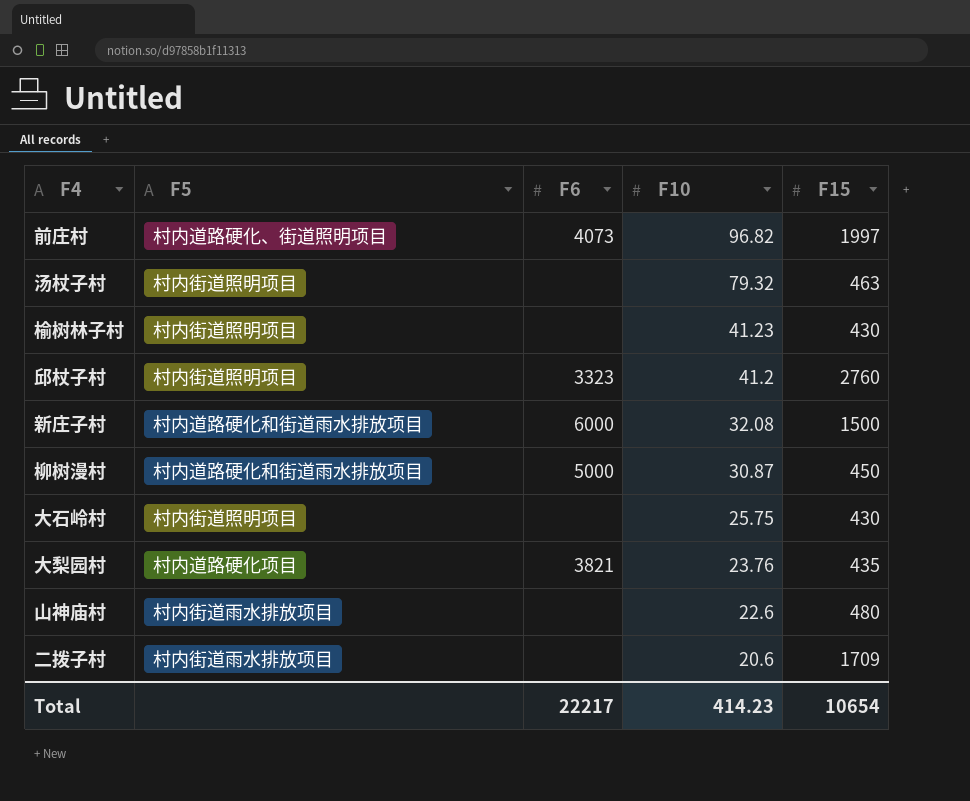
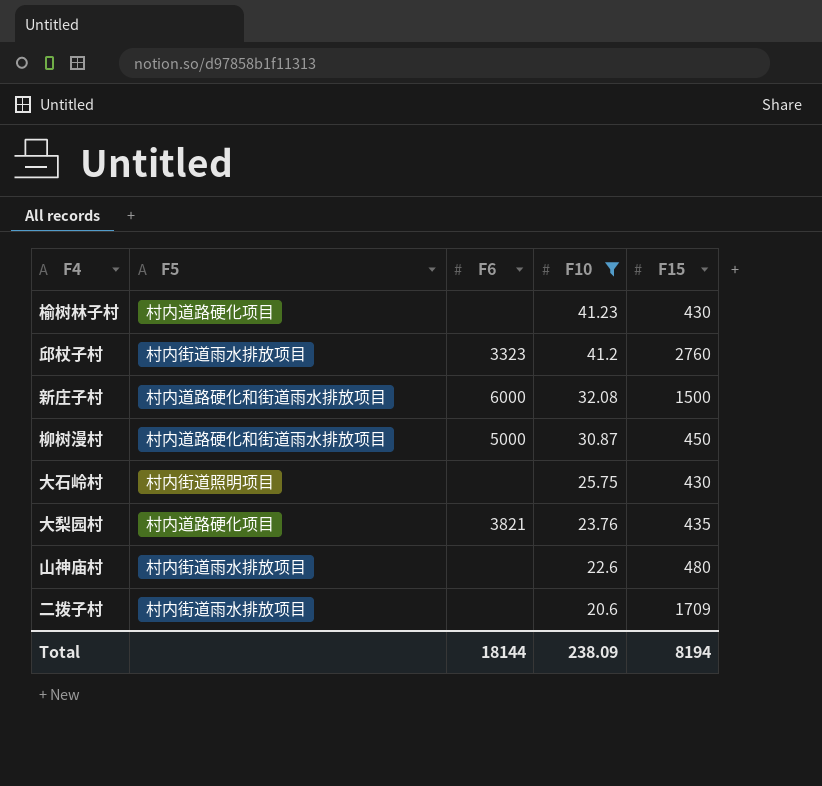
filter: none -> F10 <= 41.23
榆树林子村 | F5: 村内街道照明项目 -> 村内道路硬化项目
邱杖子村 | F5: 村内街道照明项目 -> 村内街道雨水排放项目
Total | F6: 22217 -> 18144
Total | F10: 414.23 -> 238.09
Total | F15: 10654 -> 8194

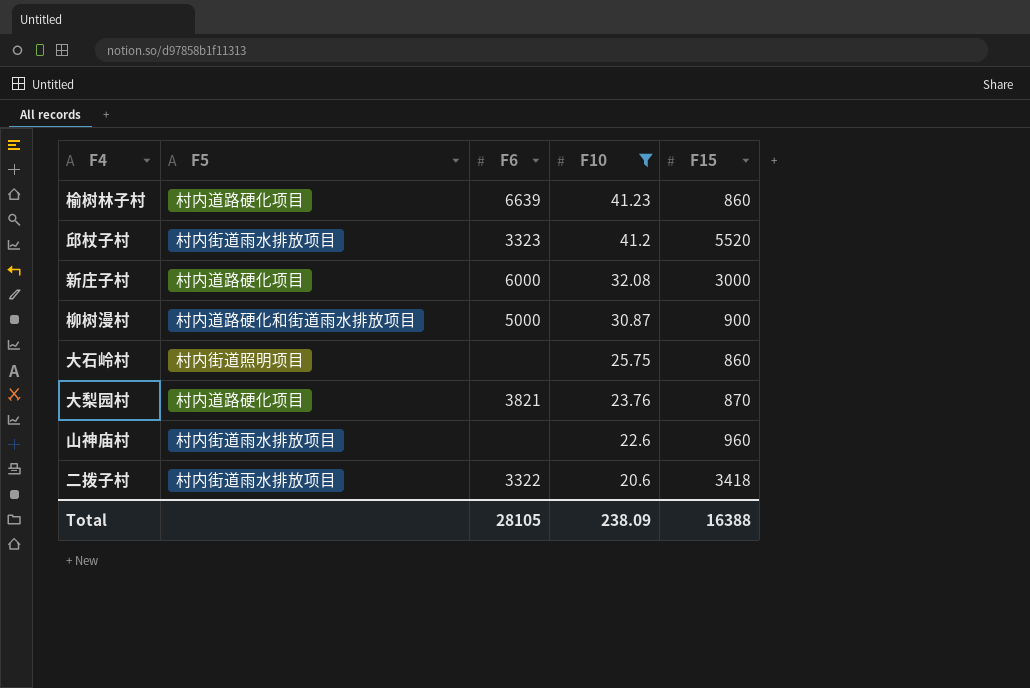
榆树林子村 | F6: none -> 6639
榆树林子村 | F15: 430 -> 860
邱杖子村 | F15: 2760 -> 5520
新庄子村 | F5: 村内道路硬化和街道雨水排放项目 -> 村内道路硬化项目
新庄子村 | F15: 1500 -> 3000
柳树漫村 | F15: 450 -> 900
大石岭村 | F15: 430 -> 860
大梨园村 | F15: 435 -> 870
山神庙村 | F15: 480 -> 960
二拨子村 | F6: none -> 3322
二拨子村 | F15: 1709 -> 3418
Total | F6: 18144 -> 28105
Total | F15: 8194 -> 16388

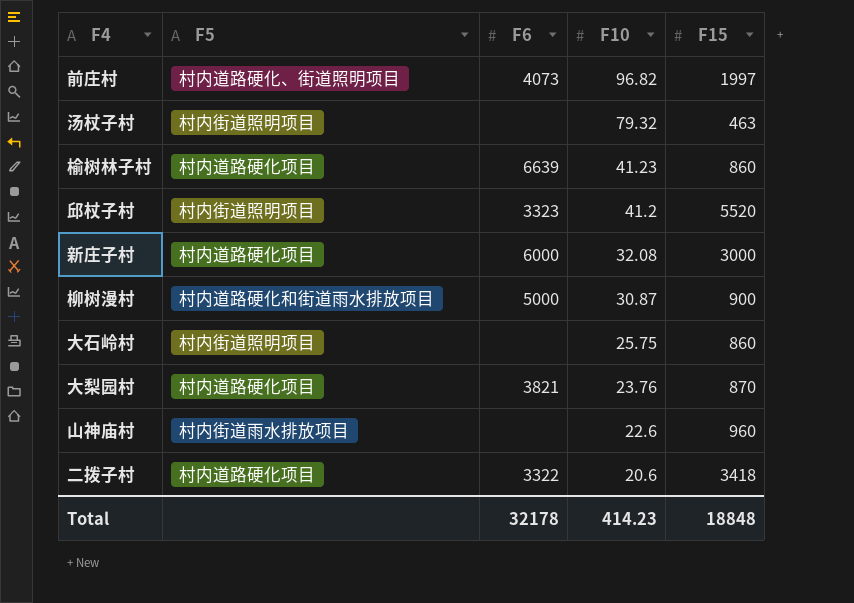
filter: F10 <= 41.23 -> none
邱杖子村 | F5: 村内街道雨水排放项目 -> 村内街道照明项目
二拨子村 | F5: 村内街道雨水排放项目 -> 村内道路硬化项目
Total | F6: 28105 -> 32178
Total | F10: 238.09 -> 414.23
Total | F15: 16388 -> 18848

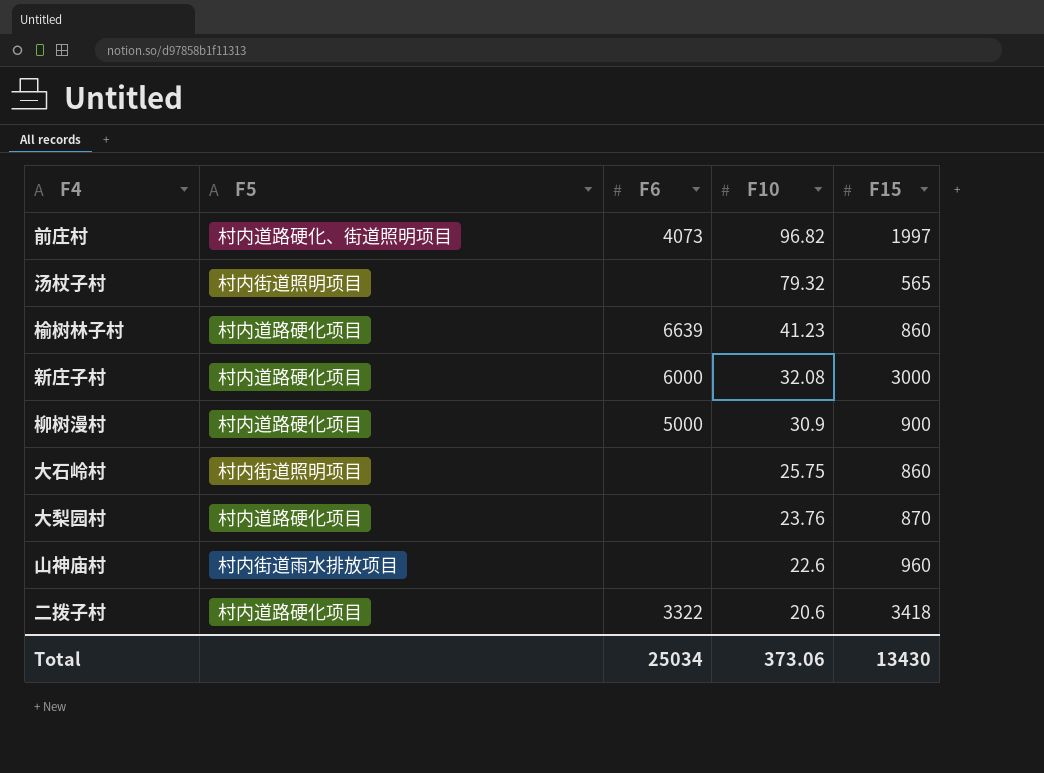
row 邱杖子村: 村内街道照明项目 | 3323 | 41.2 | 5520 -> none
汤杖子村 | F15: 463 -> 565
柳树漫村 | F5: 村内道路硬化和街道雨水排放项目 -> 村内道路硬化项目
柳树漫村 | F10: 30.87 -> 30.9
大梨园村 | F6: 3821 -> none
Total | F6: 32178 -> 25034
Total | F10: 414.23 -> 373.06
Total | F15: 18848 -> 13430

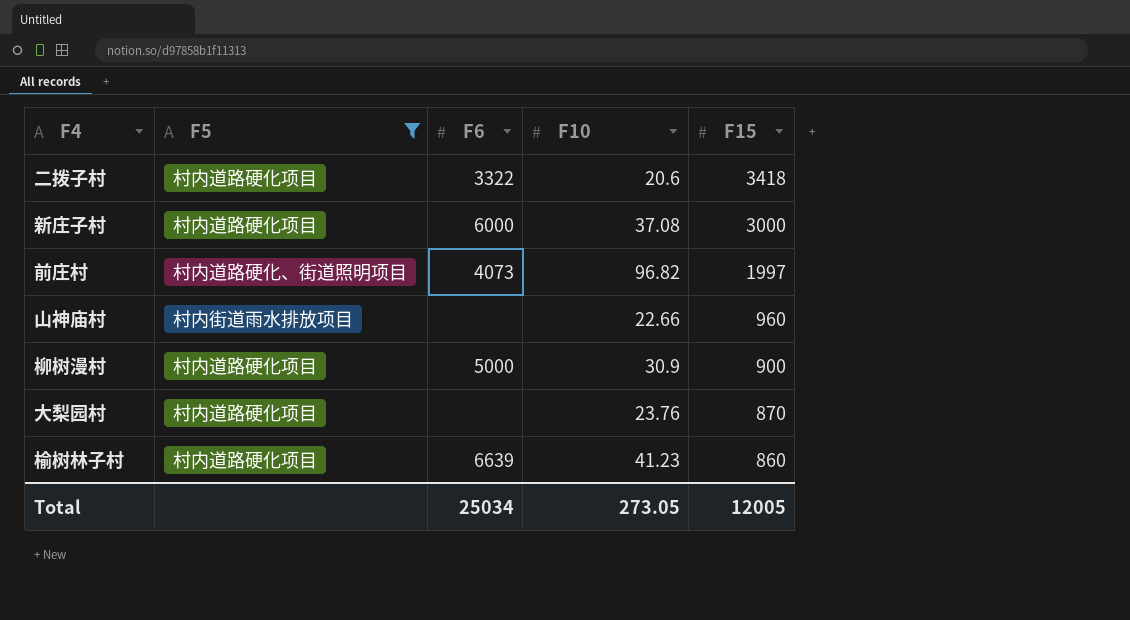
filter: none -> F5 != 村内街道照明项目
row order: F10 descending -> F15 descending
新庄子村 | F10: 32.08 -> 37.08
山神庙村 | F10: 22.6 -> 22.66
Total | F10: 373.06 -> 273.05
Total | F15: 13430 -> 12005

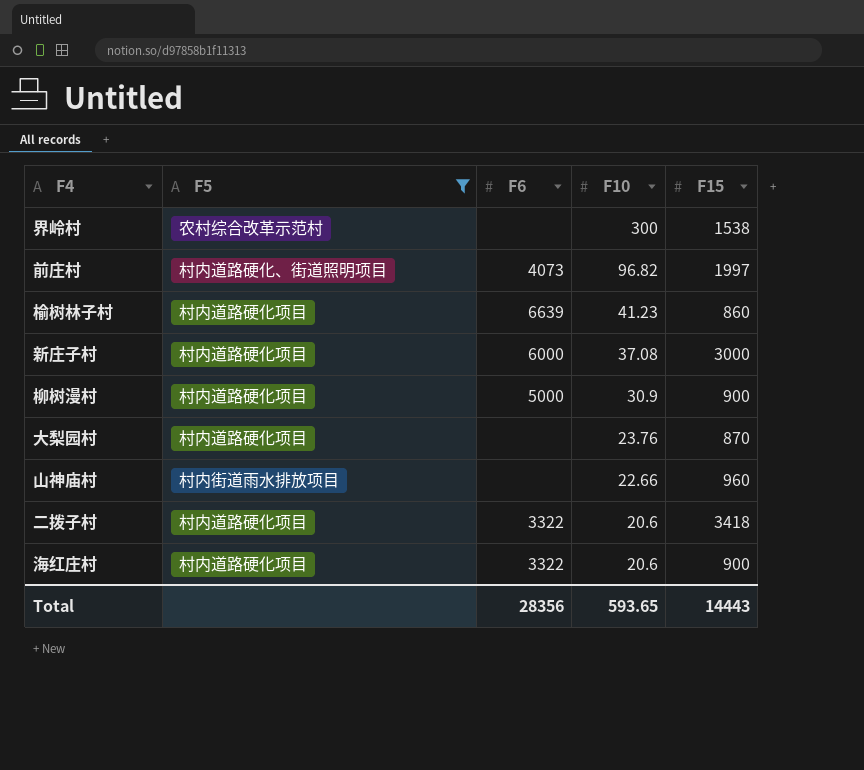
row order: F15 descending -> F10 descending
row 界岭村: none -> 农村综合改革示范村 | none | 300 | 1538
row 海红庄村: none -> 村内道路硬化项目 | 3322 | 20.6 | 900
Total | F6: 25034 -> 28356
Total | F10: 273.05 -> 593.65
Total | F15: 12005 -> 14443

